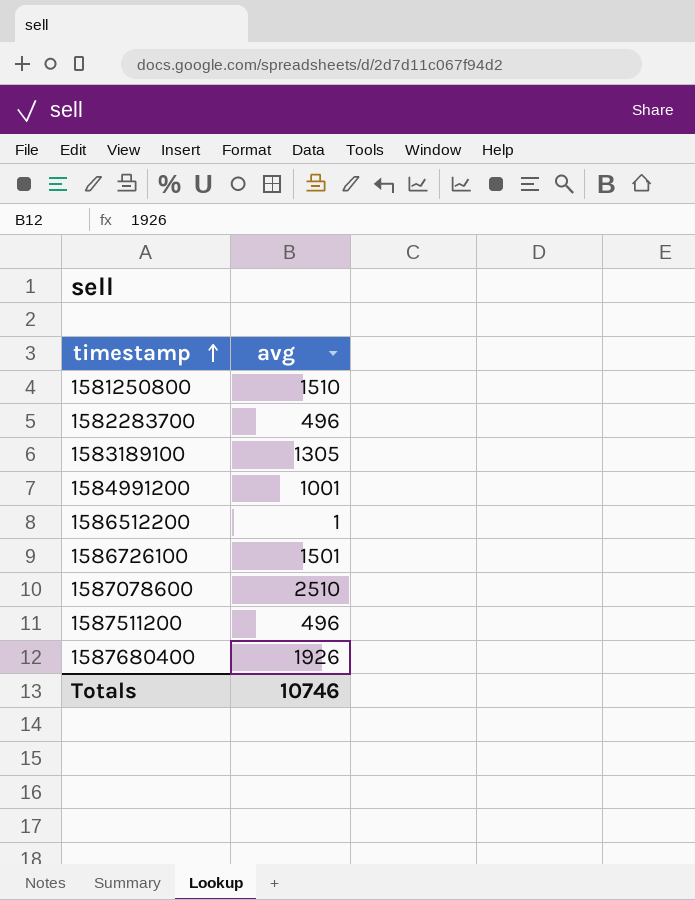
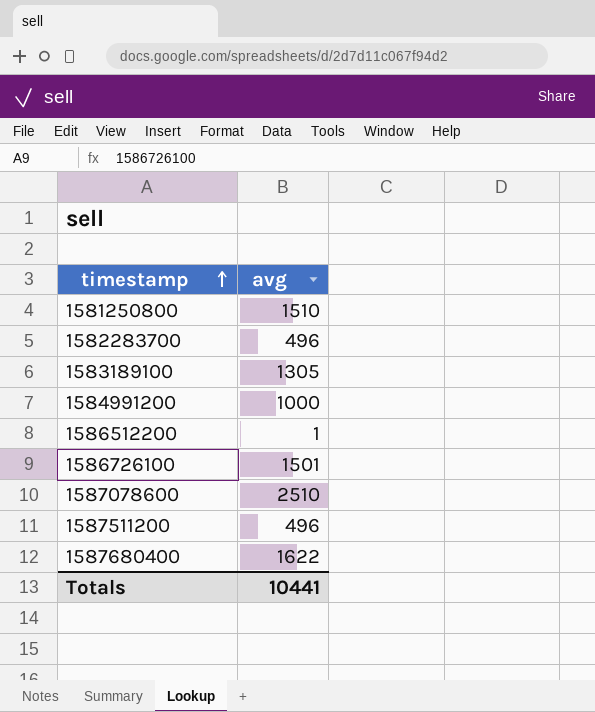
1584991200 | avg: 1001 -> 1000
1587680400 | avg: 1926 -> 1622
Totals | avg: 10746 -> 10441

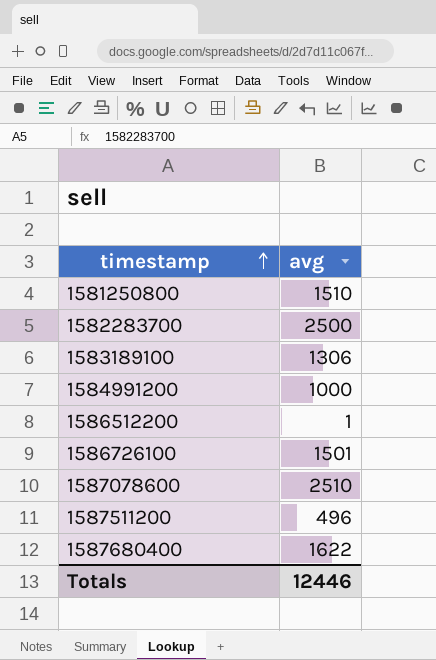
1582283700 | avg: 496 -> 2500
1583189100 | avg: 1305 -> 1306
Totals | avg: 10441 -> 12446

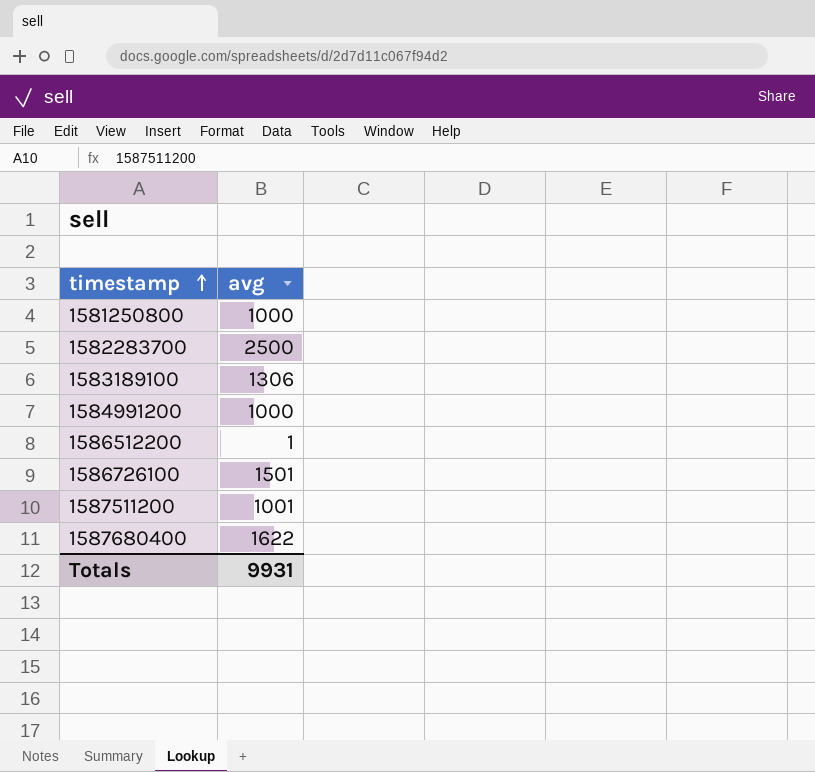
row 1587078600: 2510 -> none
1581250800 | avg: 1510 -> 1000
1587511200 | avg: 496 -> 1001
Totals | avg: 12446 -> 9931

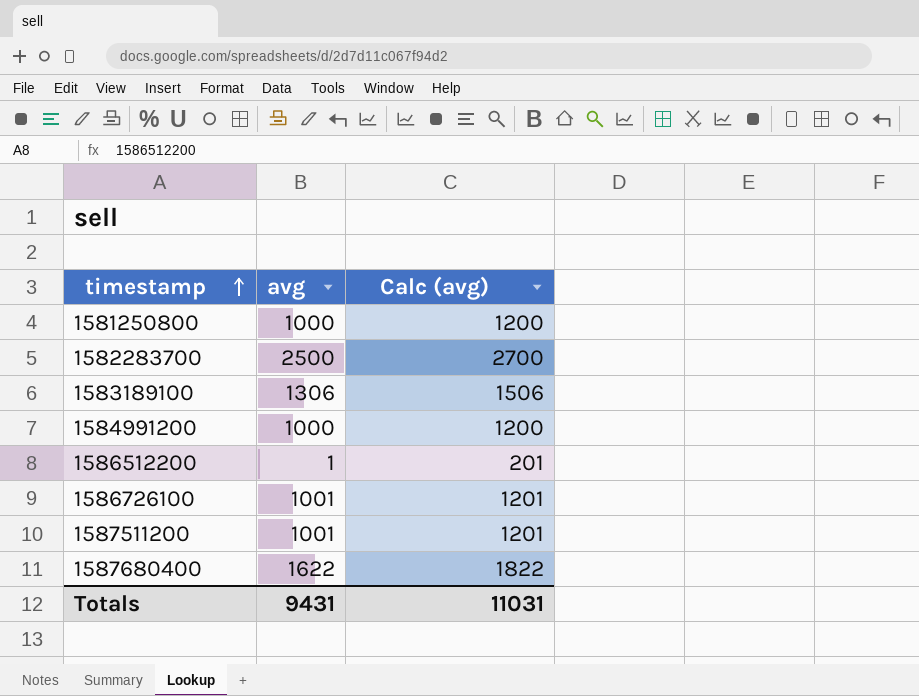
column Calc (avg) | formula: none -> [avg] + 200
1586726100 | avg: 1501 -> 1001
Totals | avg: 9931 -> 9431

